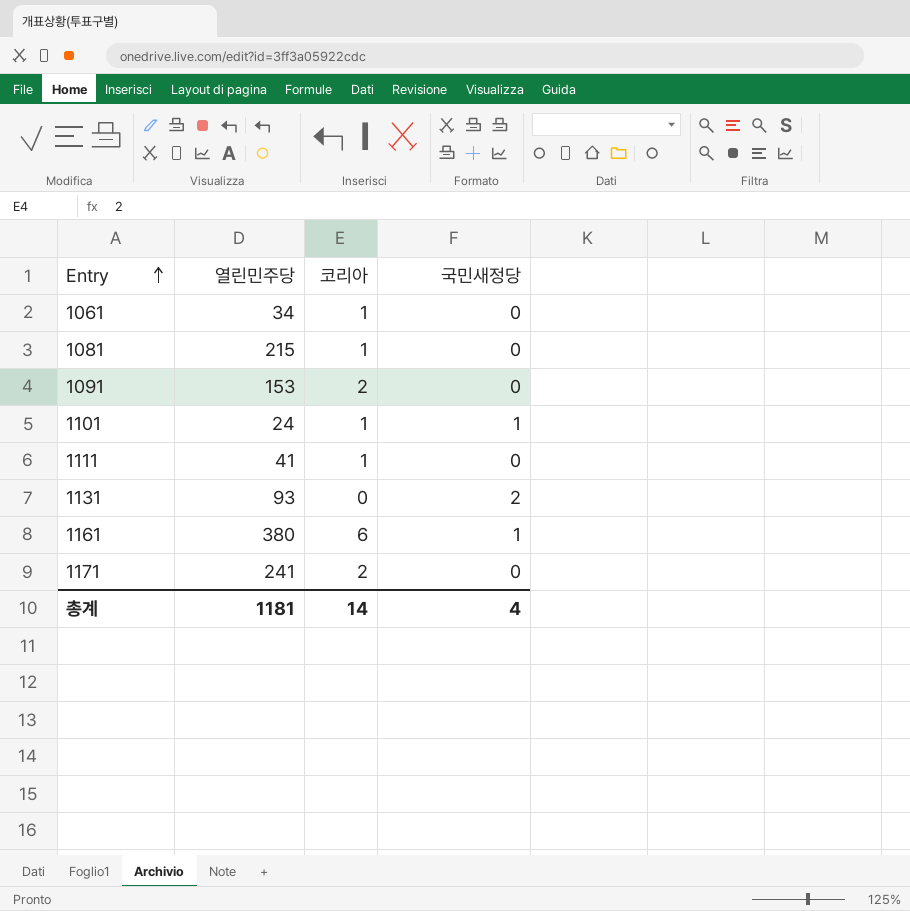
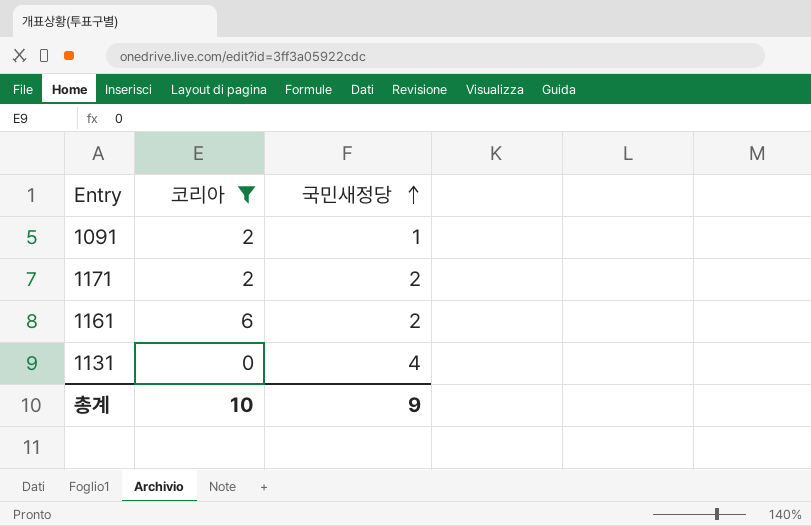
filter: none -> 코리아 != 1
row order: Entry ascending -> 국민새정당 ascending
column 열린민주당 | position: 2 -> none
1091 | 국민새정당: 0 -> 1
1171 | 국민새정당: 0 -> 2
1161 | 국민새정당: 1 -> 2
1131 | 국민새정당: 2 -> 4
총계 | 코리아: 14 -> 10
총계 | 국민새정당: 4 -> 9

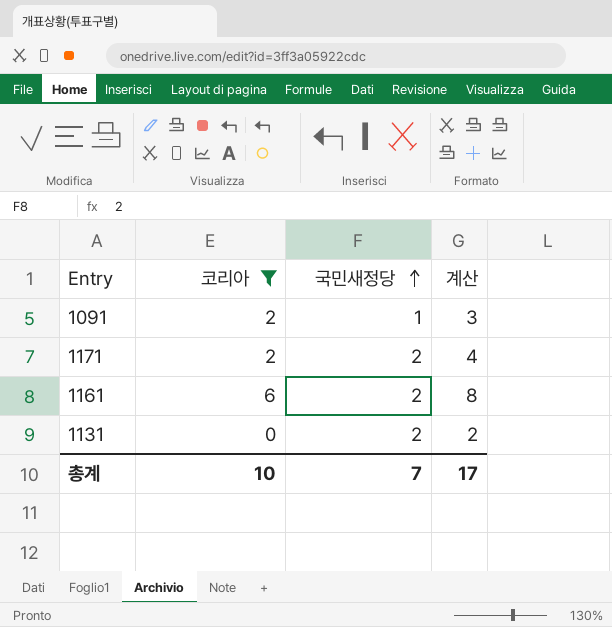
column 계산 | formula: none -> [코리아] + [국민새정당]
1131 | 국민새정당: 4 -> 2
총계 | 국민새정당: 9 -> 7

